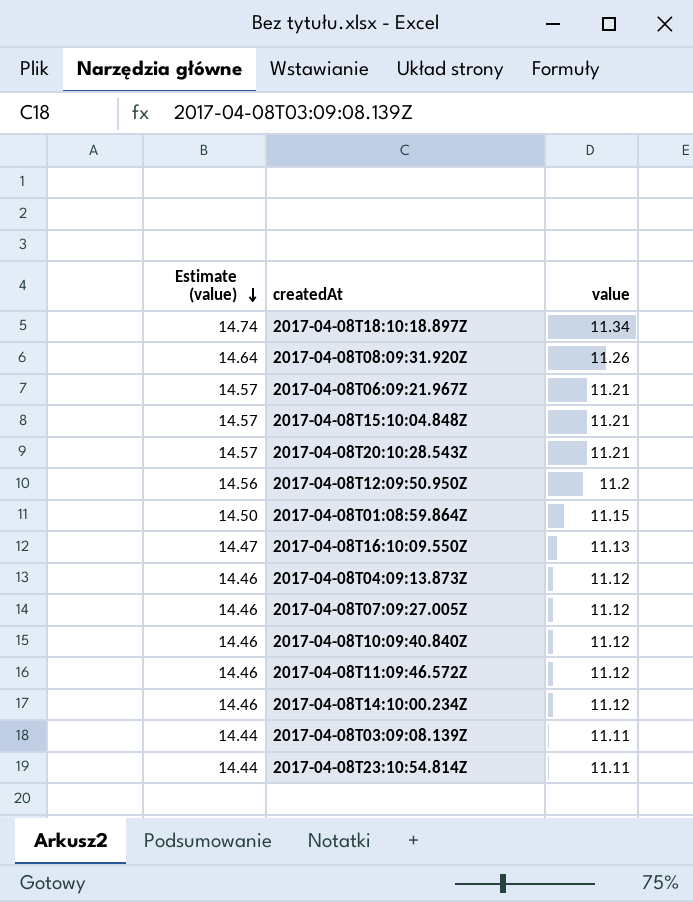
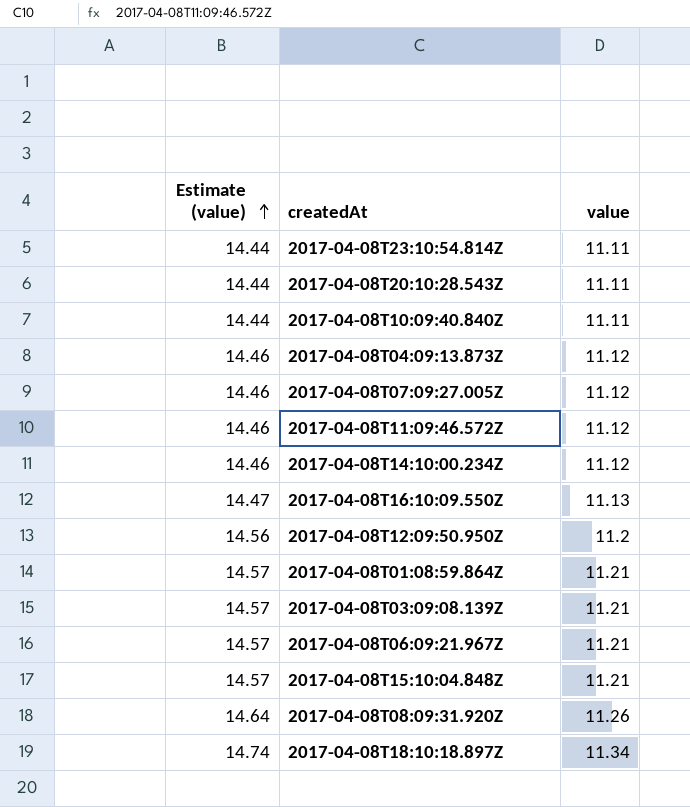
row order: Estimate (value) descending -> Estimate (value) ascending
2017-04-08T20:10:28.543Z | Estimate (value): 14.57 -> 14.44
2017-04-08T20:10:28.543Z | value: 11.21 -> 11.11
2017-04-08T10:09:40.840Z | Estimate (value): 14.46 -> 14.44
2017-04-08T10:09:40.840Z | value: 11.12 -> 11.11
2017-04-08T01:08:59.864Z | Estimate (value): 14.50 -> 14.57
2017-04-08T01:08:59.864Z | value: 11.15 -> 11.21
2017-04-08T03:09:08.139Z | Estimate (value): 14.44 -> 14.57
2017-04-08T03:09:08.139Z | value: 11.11 -> 11.21

